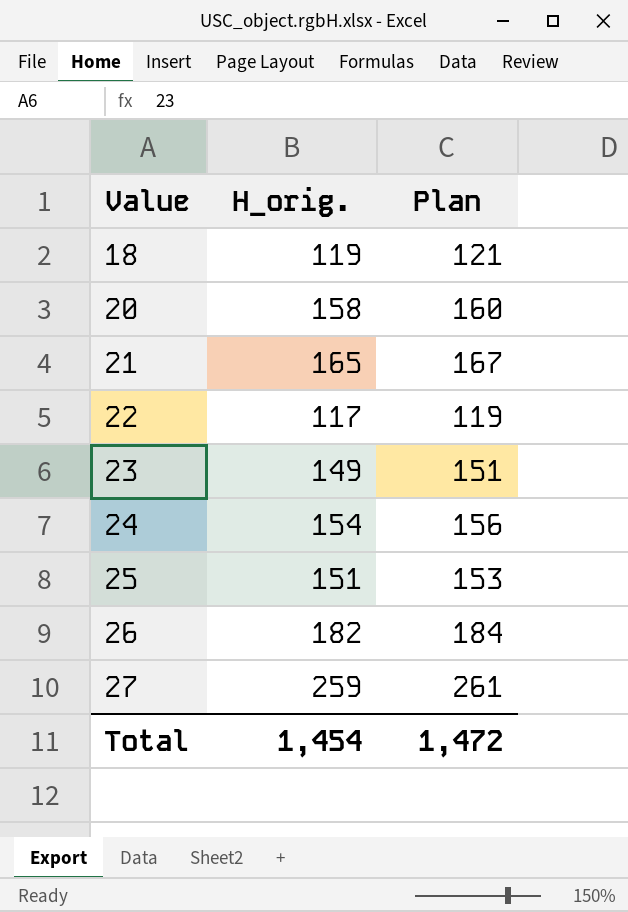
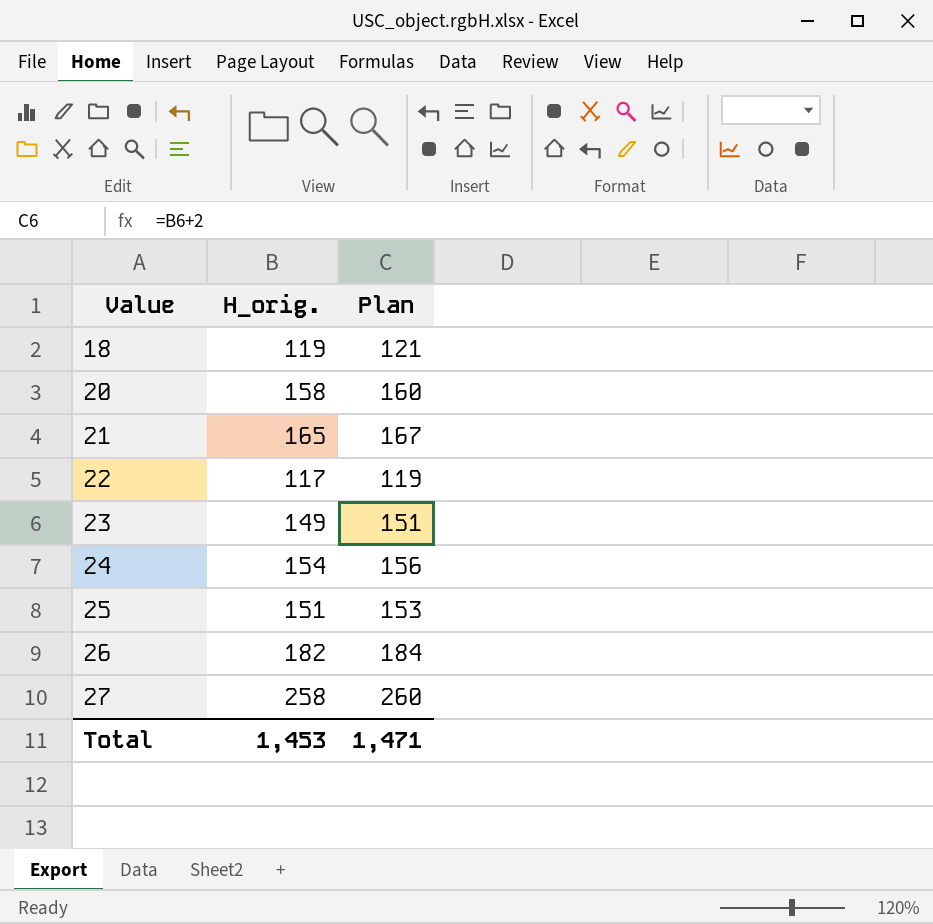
27 | H_orig.: 259 -> 258
27 | Plan: 261 -> 260
Total | H_orig.: 1,454 -> 1,453
Total | Plan: 1,472 -> 1,471

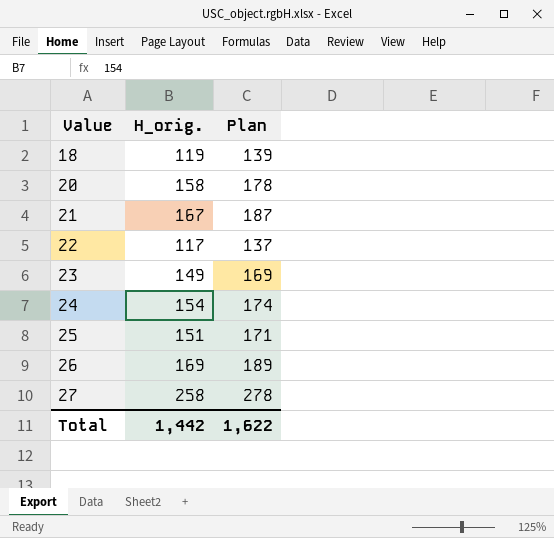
column Plan | formula: [H_orig.] + 2 -> [H_orig.] + 20
21 | H_orig.: 165 -> 167
26 | H_orig.: 182 -> 169
Total | H_orig.: 1,453 -> 1,442
Total | Plan: 1,471 -> 1,622

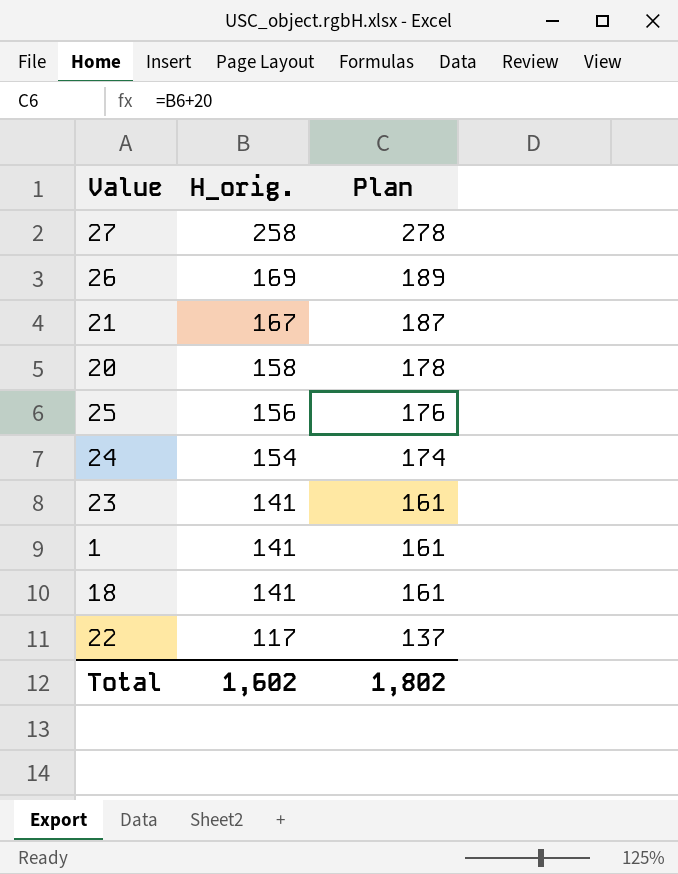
row order: Value ascending -> H_orig. descending
25 | H_orig.: 151 -> 156
25 | Plan: 171 -> 176
23 | H_orig.: 149 -> 141
23 | Plan: 169 -> 161
row 1: none -> 141 | 161
18 | H_orig.: 119 -> 141
18 | Plan: 139 -> 161
Total | H_orig.: 1,442 -> 1,602
Total | Plan: 1,622 -> 1,802

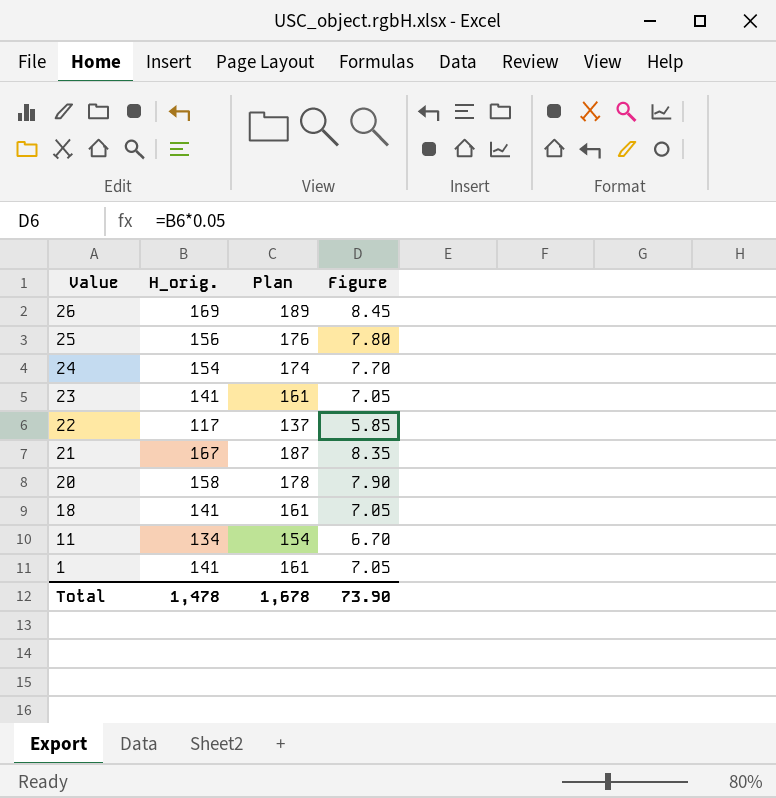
row order: H_orig. descending -> Value descending
column Figure | formula: none -> [H_orig.] * 0.05
row 27: 258 | 278 -> none
row 11: none -> 134 | 154 | 6.70
Total | H_orig.: 1,602 -> 1,478
Total | Plan: 1,802 -> 1,678

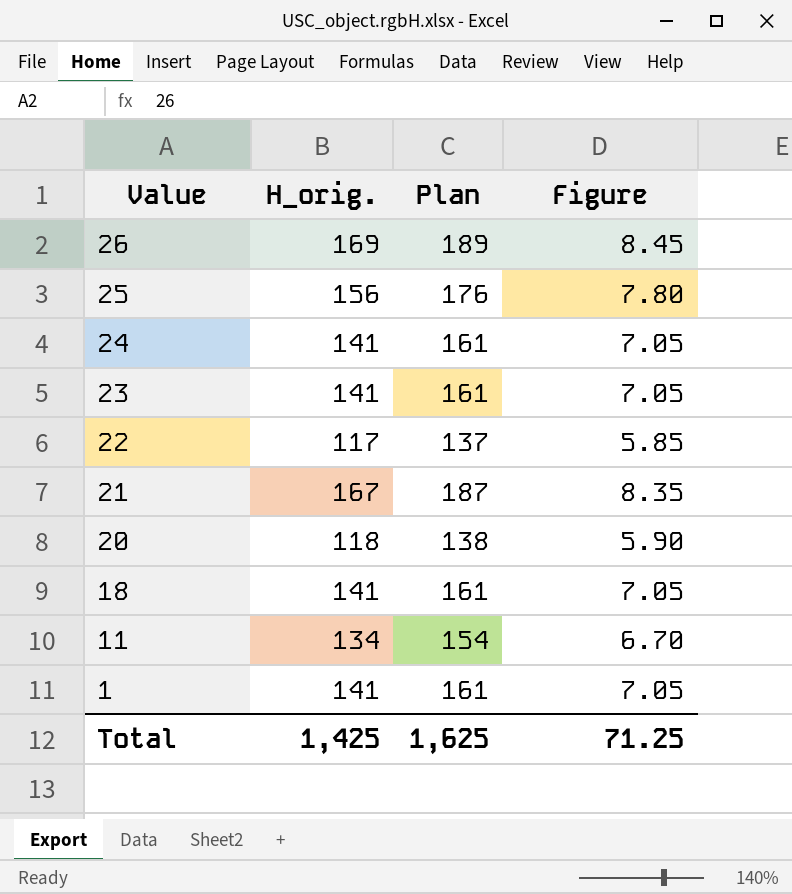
24 | H_orig.: 154 -> 141
24 | Plan: 174 -> 161
24 | Figure: 7.70 -> 7.05
20 | H_orig.: 158 -> 118
20 | Plan: 178 -> 138
20 | Figure: 7.90 -> 5.90
Total | H_orig.: 1,478 -> 1,425
Total | Plan: 1,678 -> 1,625
Total | Figure: 73.90 -> 71.25

